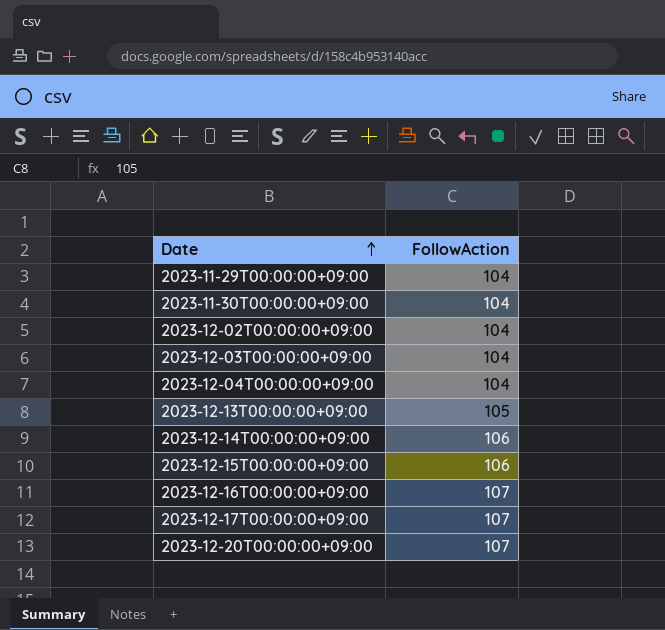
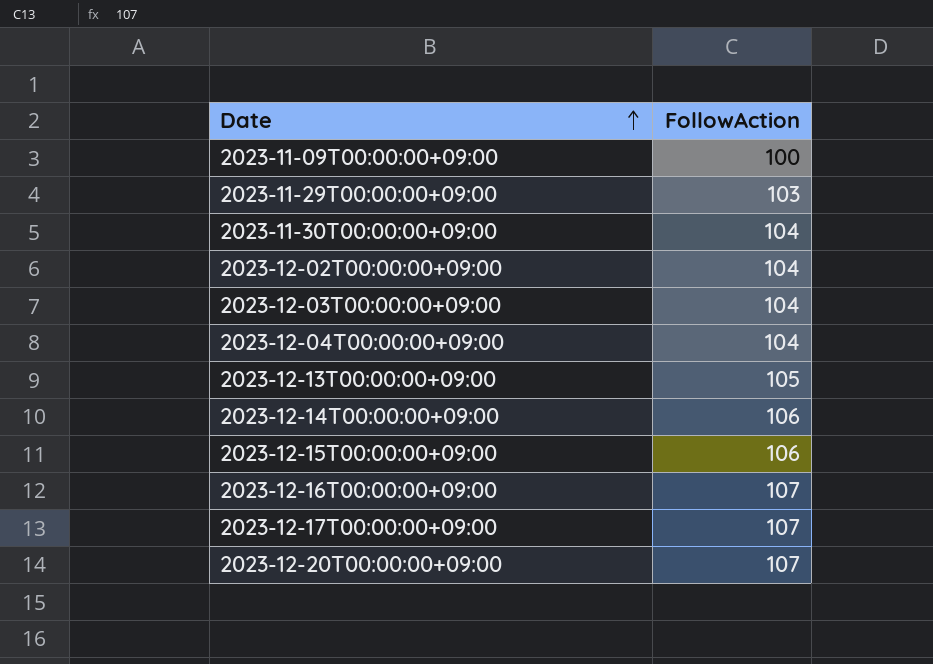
row 2023-11-09T00:00:00+09:00: none -> 100
2023-11-29T00:00:00+09:00 | FollowAction: 104 -> 103

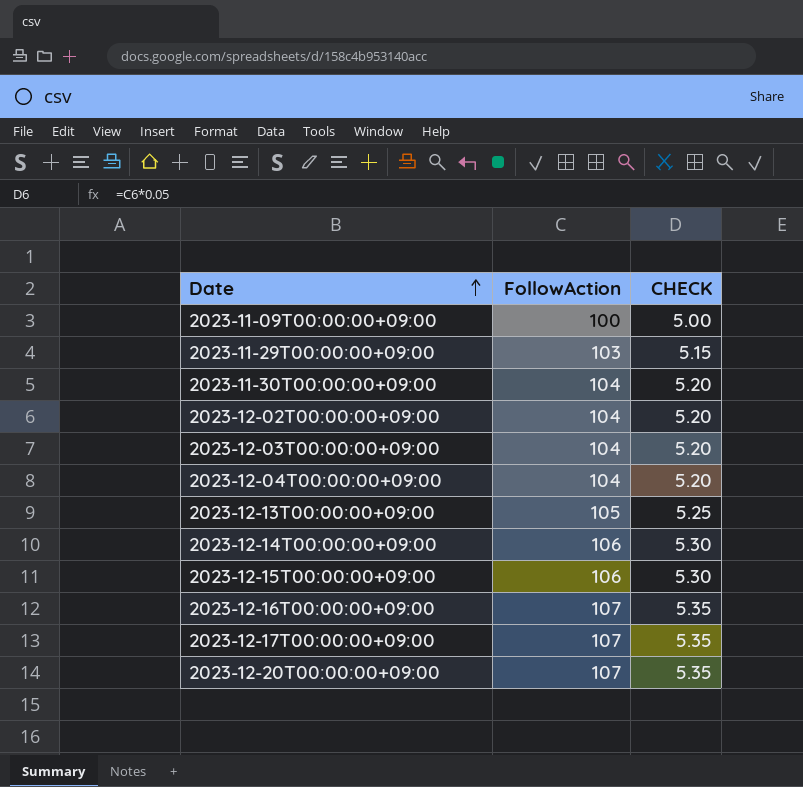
column CHECK | formula: none -> [FollowAction] * 0.05

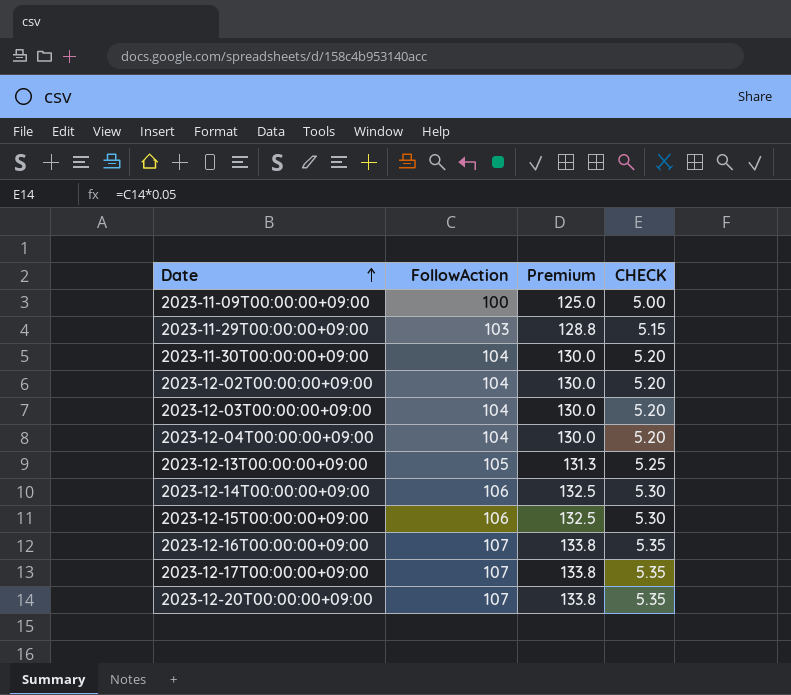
column Premium | formula: none -> [FollowAction] * 1.25

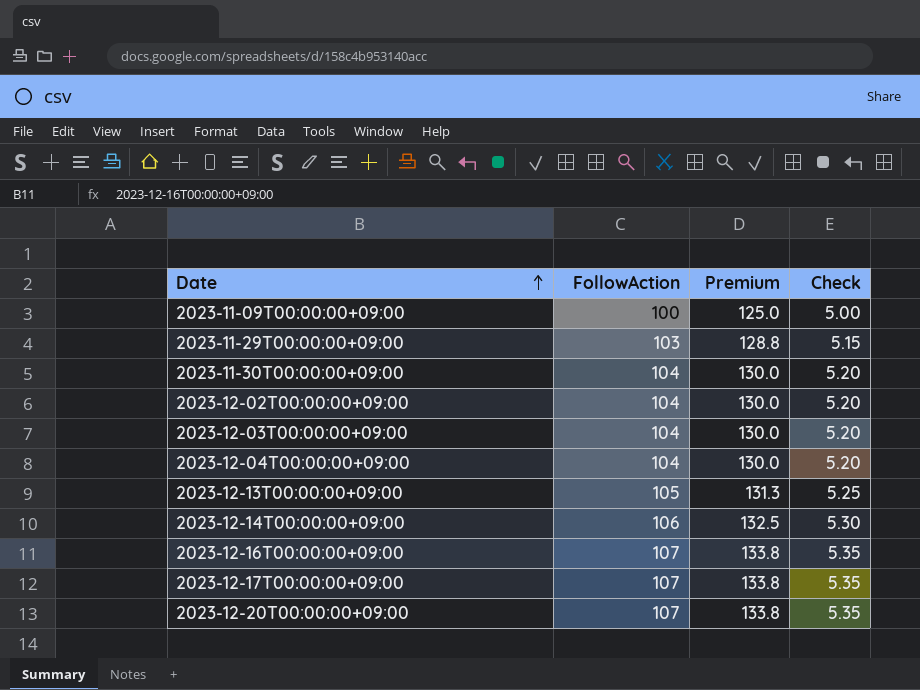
column name: CHECK -> Check
row 2023-12-15T00:00:00+09:00: 106 | 132.5 | 5.30 -> none

